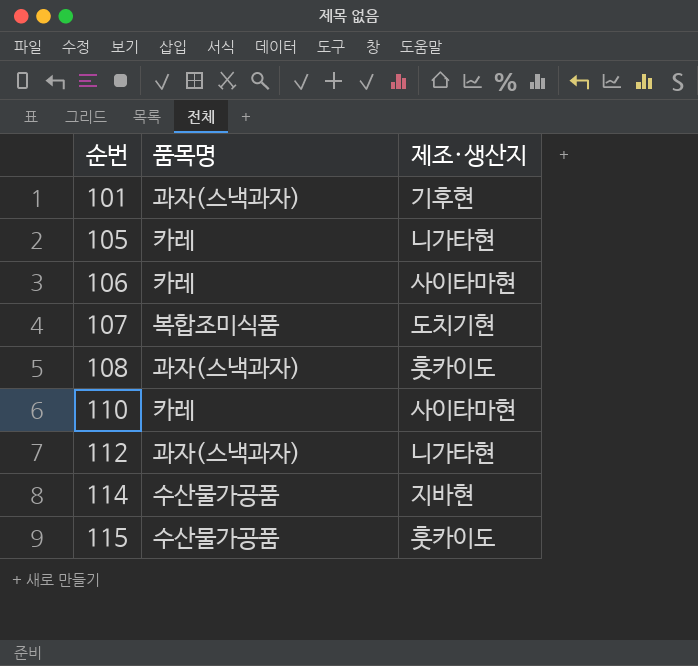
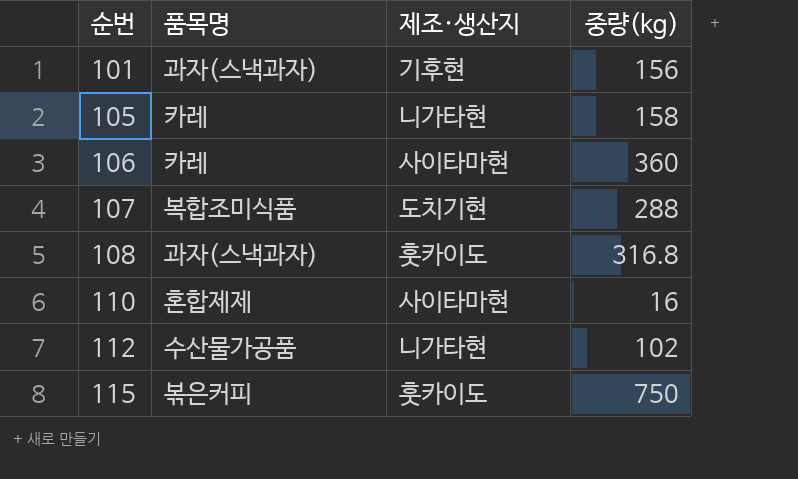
column 중량(kg) | position: none -> 4
row 114: 수산물가공품 | 지바현 -> none
110 | 품목명: 카레 -> 혼합제제
112 | 품목명: 과자(스낵과자) -> 수산물가공품
115 | 품목명: 수산물가공품 -> 볶은커피

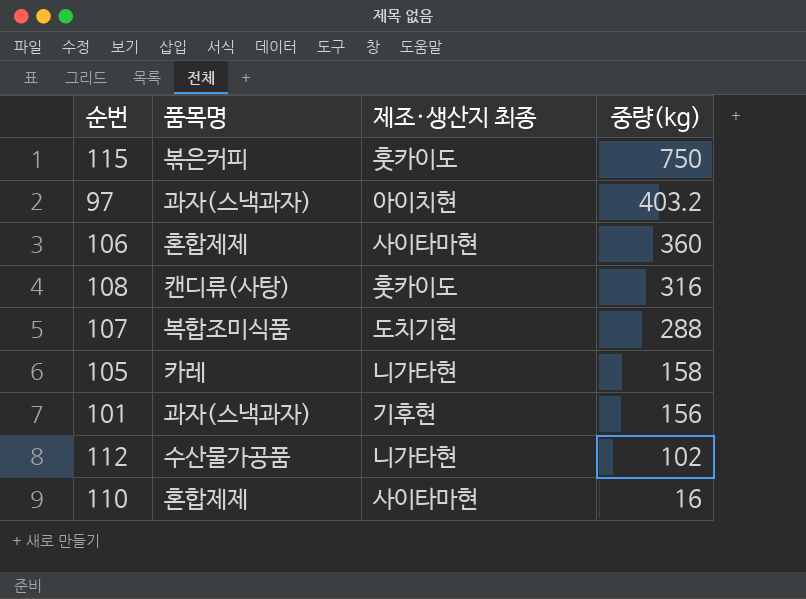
row order: 순번 ascending -> 중량(kg) descending
column name: 제조·생산지 -> 제조·생산지 최종
row 97: none -> 과자(스낵과자) | 아이치현 | 403.2
106 | 품목명: 카레 -> 혼합제제
108 | 품목명: 과자(스낵과자) -> 캔디류(사탕)
108 | 중량(kg): 316.8 -> 316

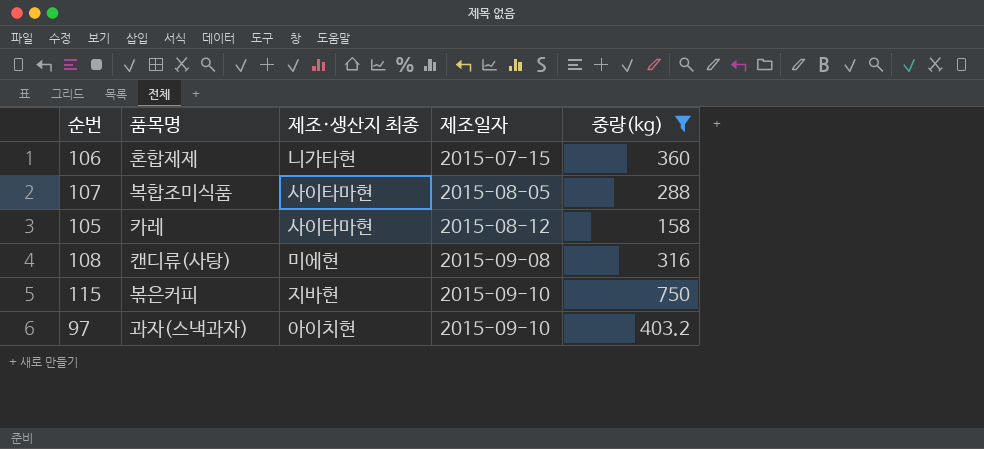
filter: none -> 중량(kg) >= 158
row order: 중량(kg) descending -> 제조일자 ascending
column 제조일자 | position: none -> 4
106 | 제조·생산지 최종: 사이타마현 -> 니가타현
107 | 제조·생산지 최종: 도치기현 -> 사이타마현
105 | 제조·생산지 최종: 니가타현 -> 사이타마현
108 | 제조·생산지 최종: 훗카이도 -> 미에현
115 | 제조·생산지 최종: 훗카이도 -> 지바현

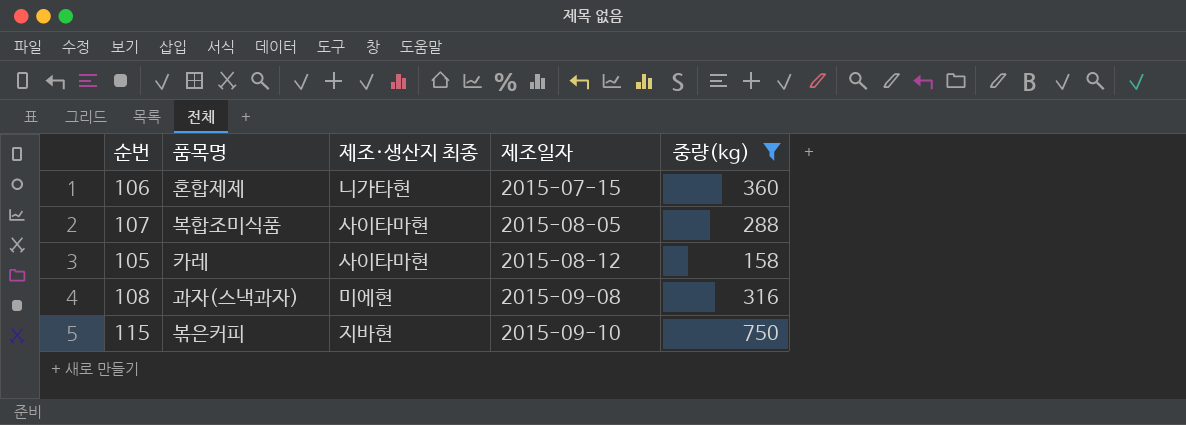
row 97: 과자(스낵과자) | 아이치현 | 2015-09-10 | 403.2 -> none
108 | 품목명: 캔디류(사탕) -> 과자(스낵과자)

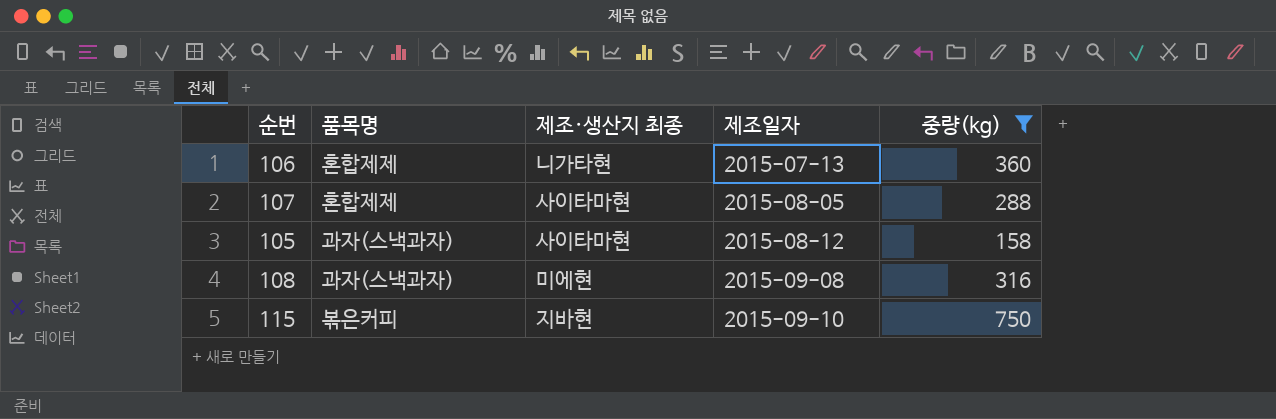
106 | 제조일자: 2015-07-15 -> 2015-07-13
107 | 품목명: 복합조미식품 -> 혼합제제
105 | 품목명: 카레 -> 과자(스낵과자)

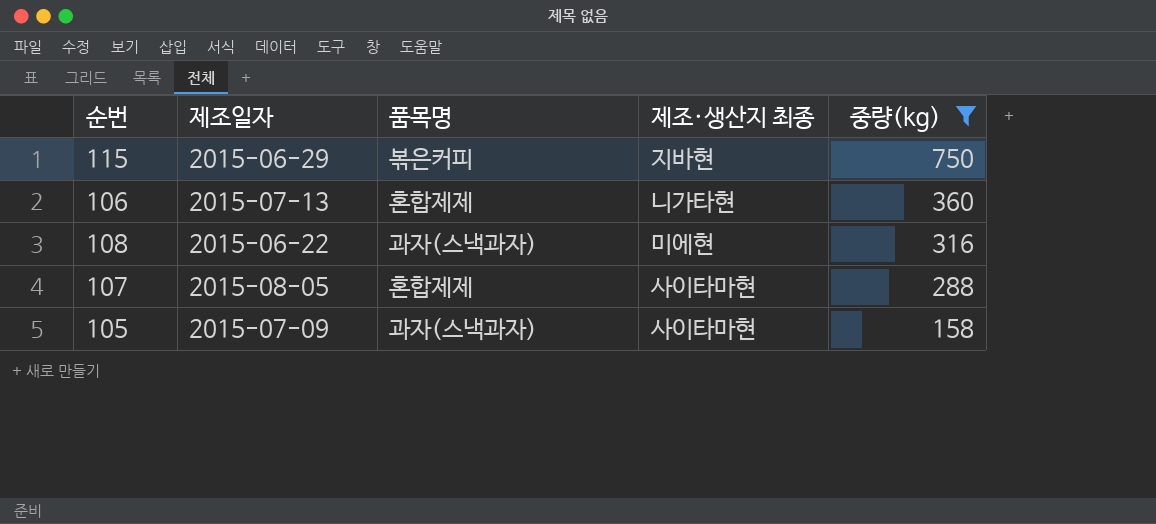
row order: 제조일자 ascending -> 중량(kg) descending
column 제조일자 | position: 4 -> 2
115 | 제조일자: 2015-09-10 -> 2015-06-29
108 | 제조일자: 2015-09-08 -> 2015-06-22
105 | 제조일자: 2015-08-12 -> 2015-07-09

